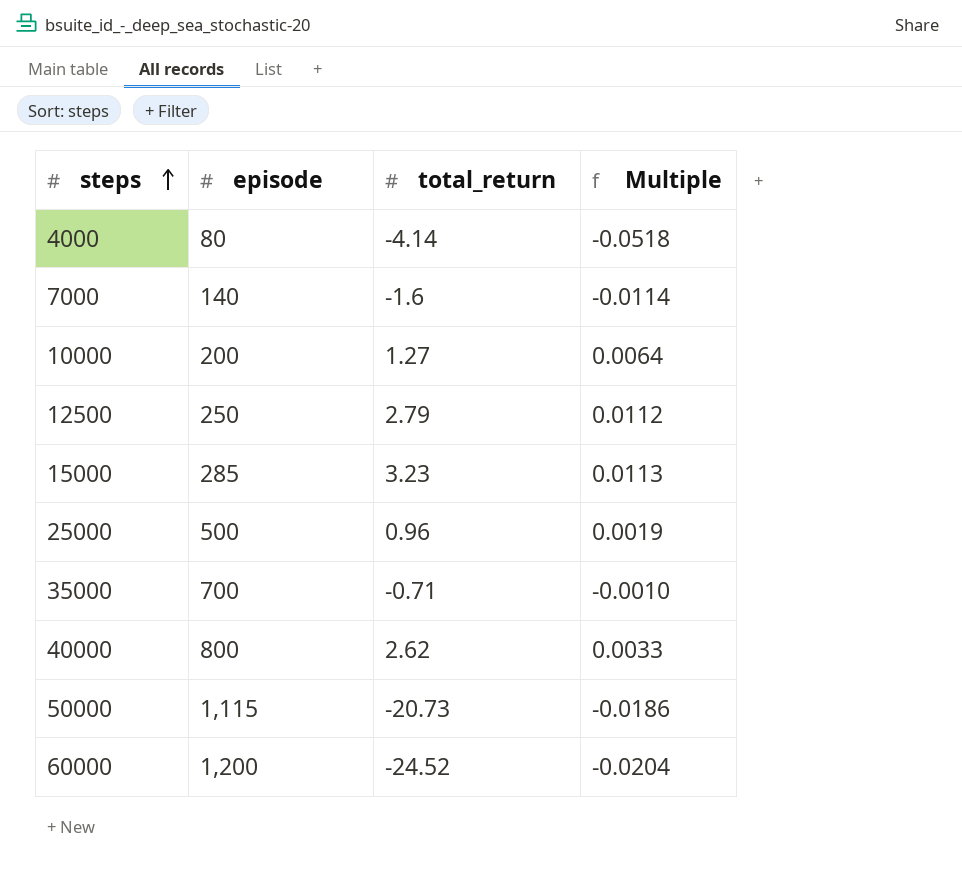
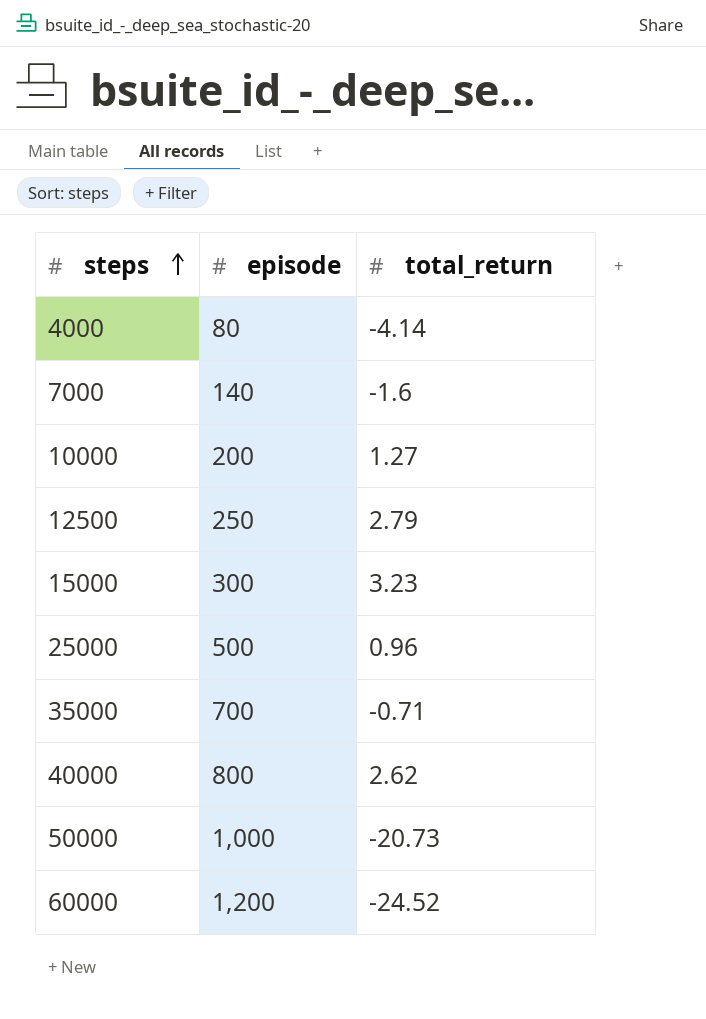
column Multiple | formula: [total_return] / [episode] -> none
15000 | episode: 285 -> 300
50000 | episode: 1,115 -> 1,000

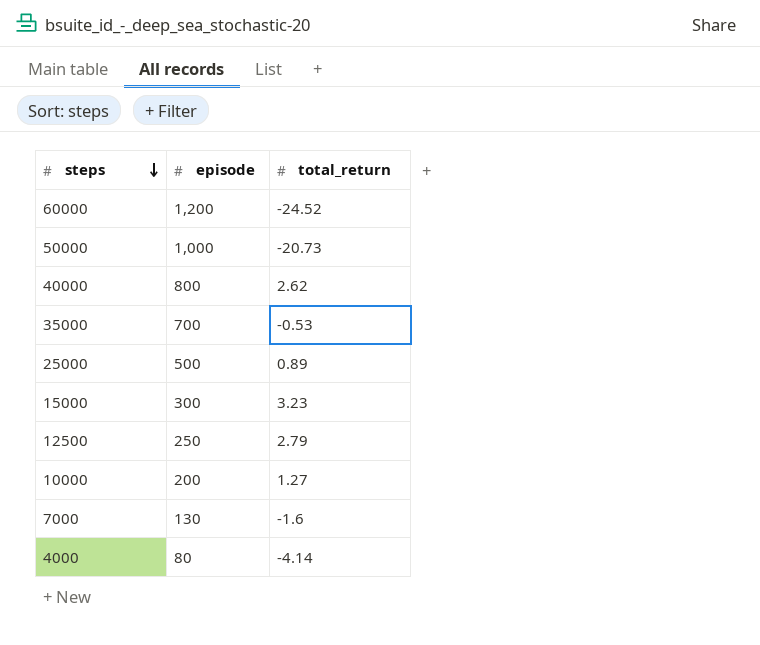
row order: steps ascending -> steps descending
35000 | total_return: -0.71 -> -0.53
25000 | total_return: 0.96 -> 0.89
7000 | episode: 140 -> 130

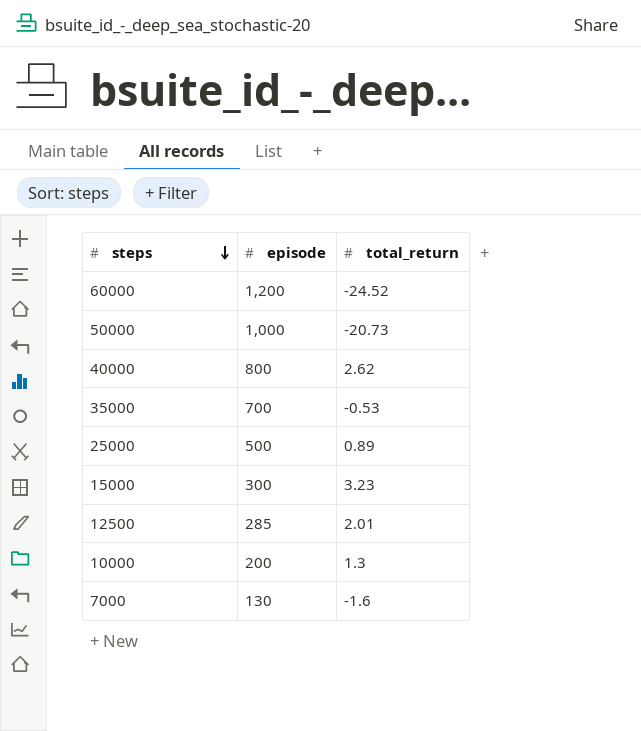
row 4000: 80 | -4.14 -> none
12500 | episode: 250 -> 285
12500 | total_return: 2.79 -> 2.01
10000 | total_return: 1.27 -> 1.3

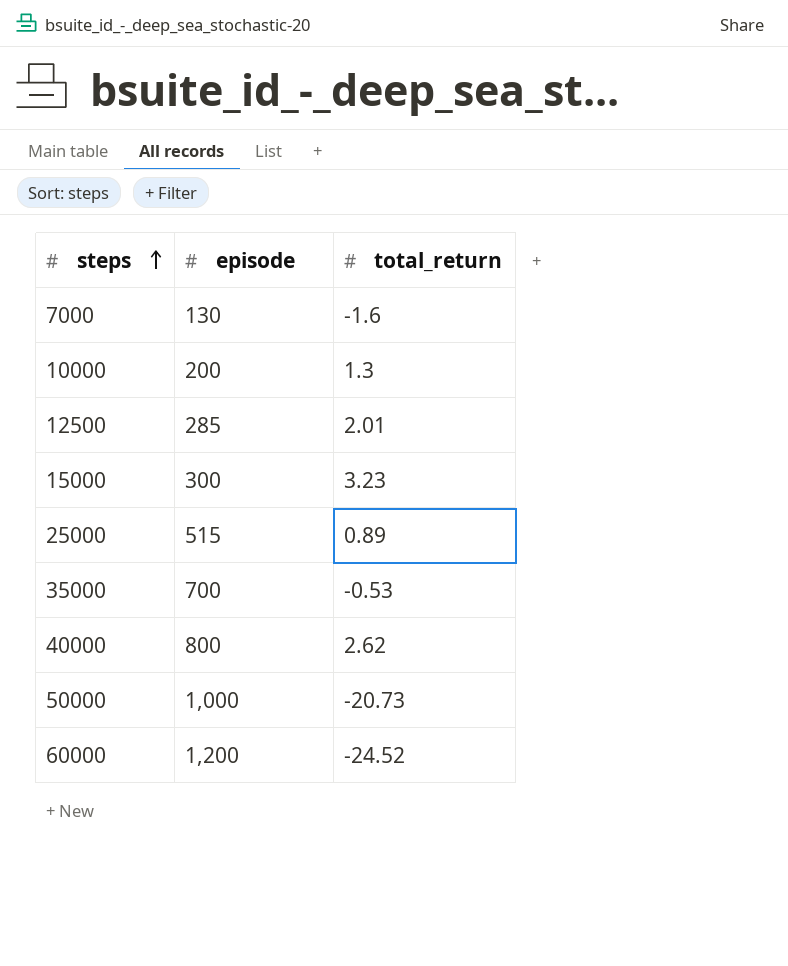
row order: steps descending -> steps ascending
25000 | episode: 500 -> 515

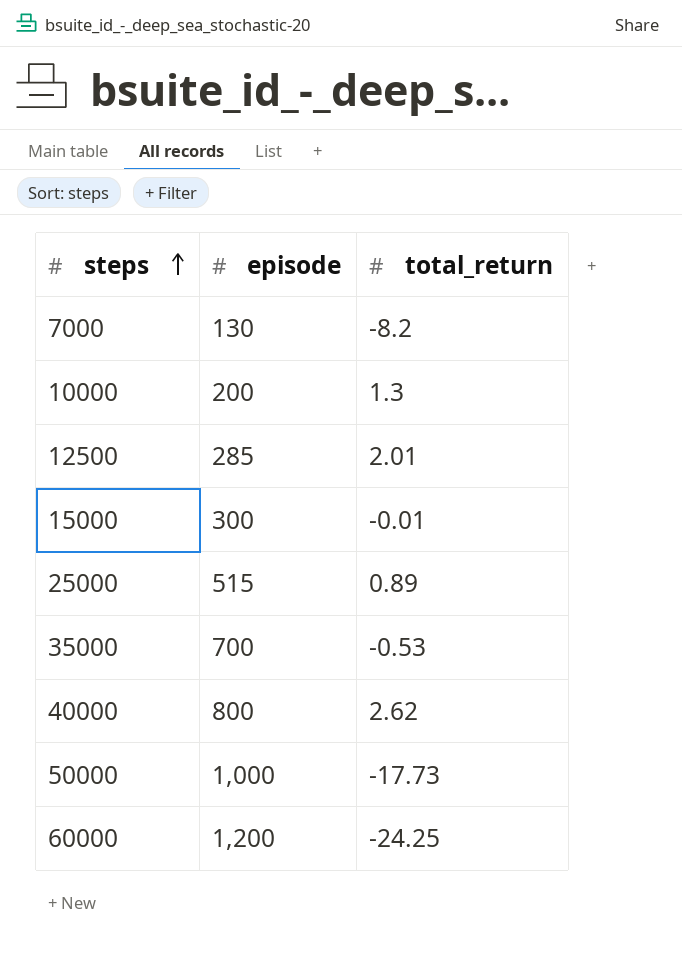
7000 | total_return: -1.6 -> -8.2
15000 | total_return: 3.23 -> -0.01
50000 | total_return: -20.73 -> -17.73
60000 | total_return: -24.52 -> -24.25

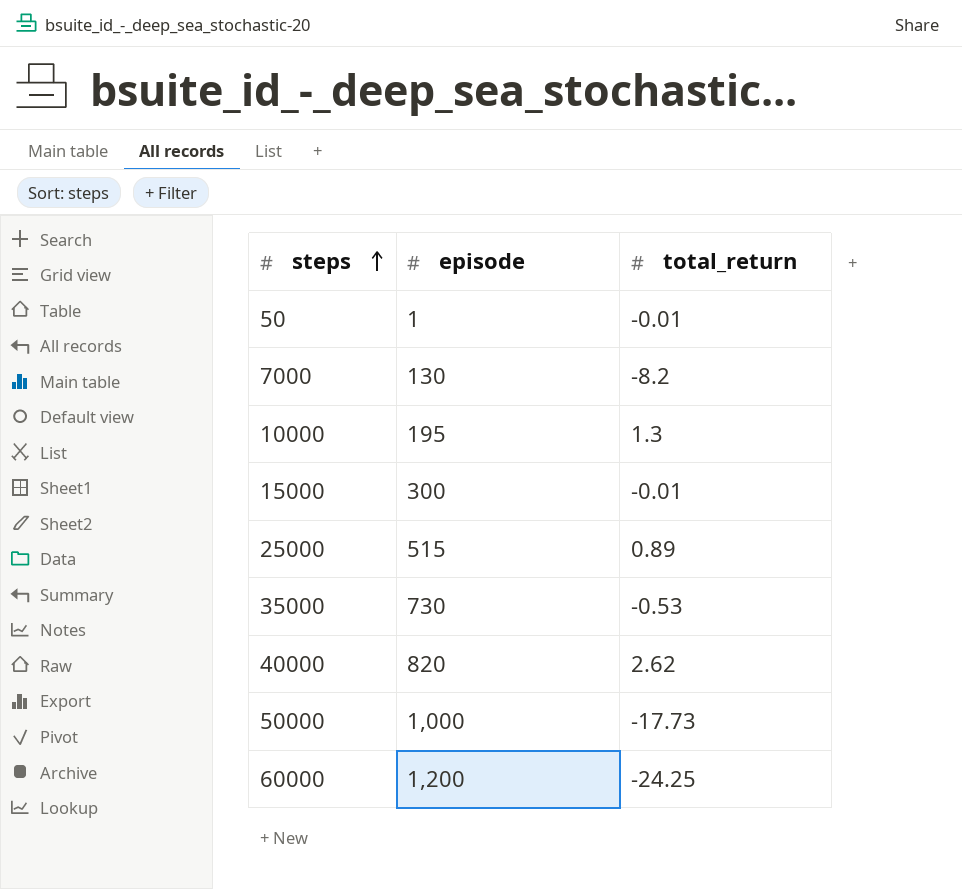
row 12500: 285 | 2.01 -> none
row 50: none -> 1 | -0.01
10000 | episode: 200 -> 195
35000 | episode: 700 -> 730
40000 | episode: 800 -> 820

